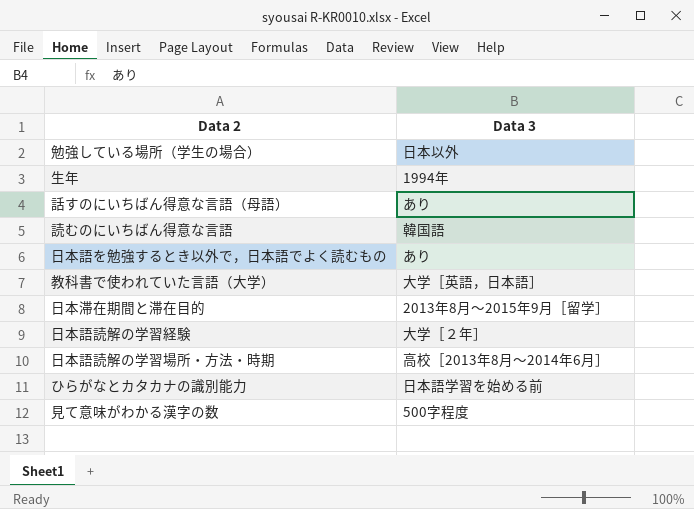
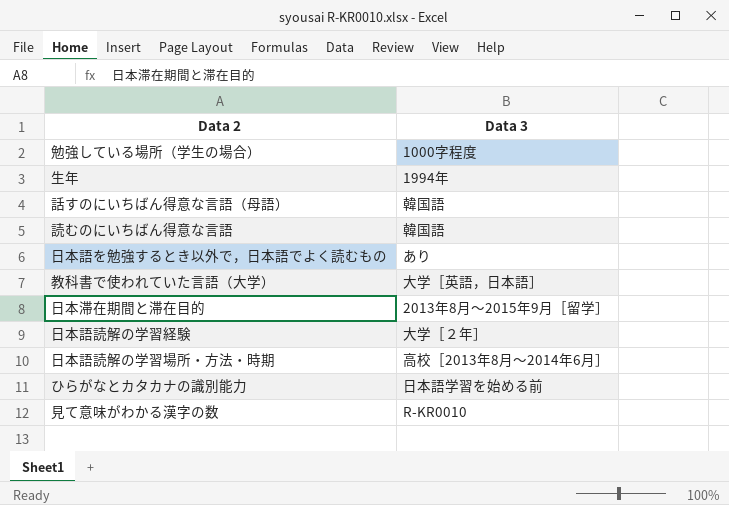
勉強している場所（学生の場合） | Data 3: 日本以外 -> 1000字程度
話すのにいちばん得意な言語（母語） | Data 3: あり -> 韓国語
見て意味がわかる漢字の数 | Data 3: 500字程度 -> R-KR0010

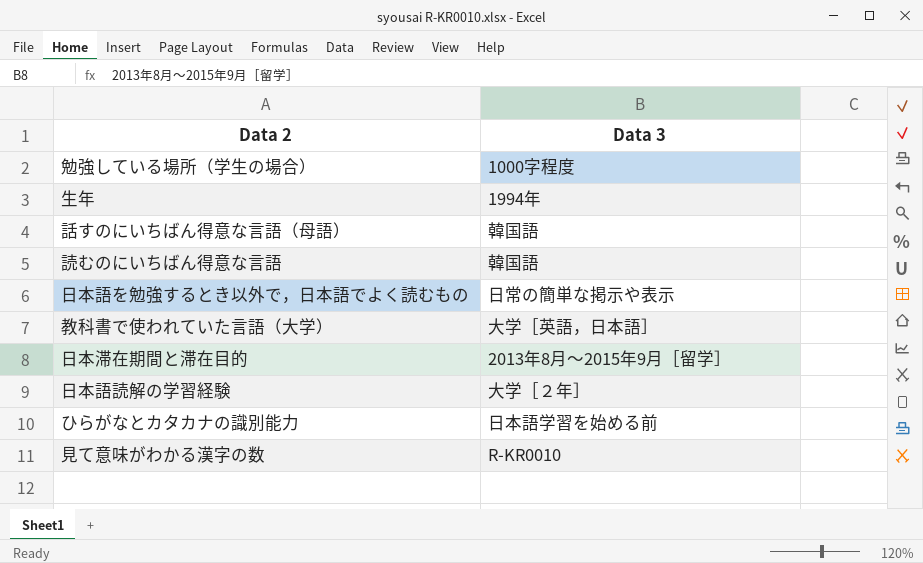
row 日本語読解の学習場所・方法・時期: 高校［2013年8月～2014年6月］ -> none
日本語を勉強するとき以外で，日本語でよく読むもの | Data 3: あり -> 日常の簡単な掲示や表示

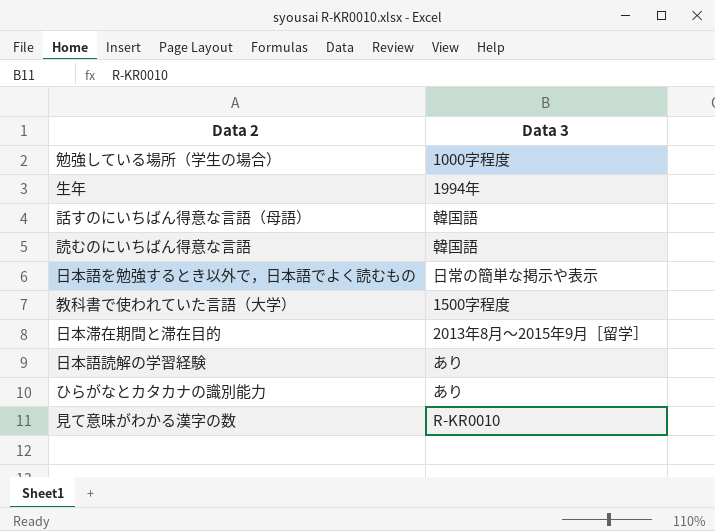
教科書で使われていた言語（大学） | Data 3: 大学［英語，日本語］ -> 1500字程度
日本語読解の学習経験 | Data 3: 大学［２年］ -> あり
ひらがなとカタカナの識別能力 | Data 3: 日本語学習を始める前 -> あり

